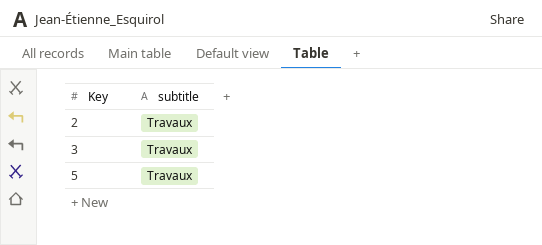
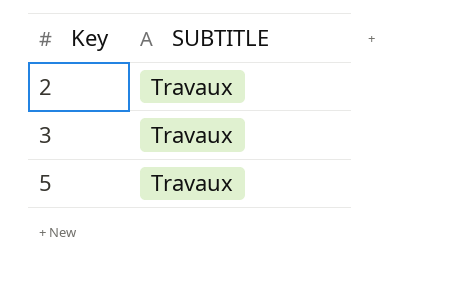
column name: subtitle -> SUBTITLE

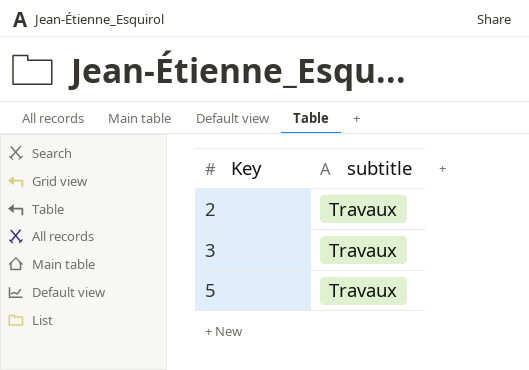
column name: SUBTITLE -> subtitle

